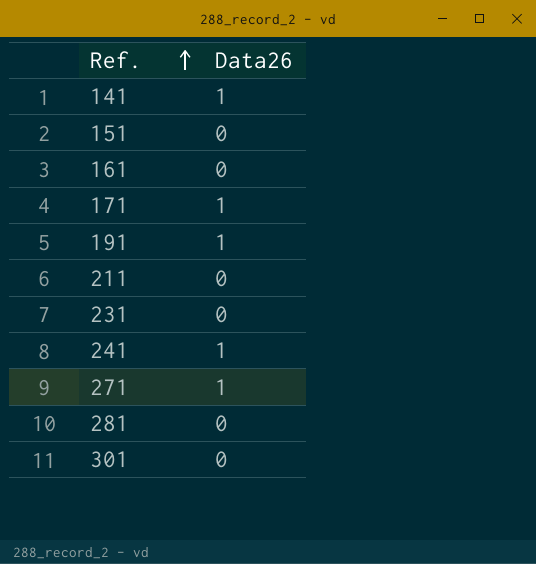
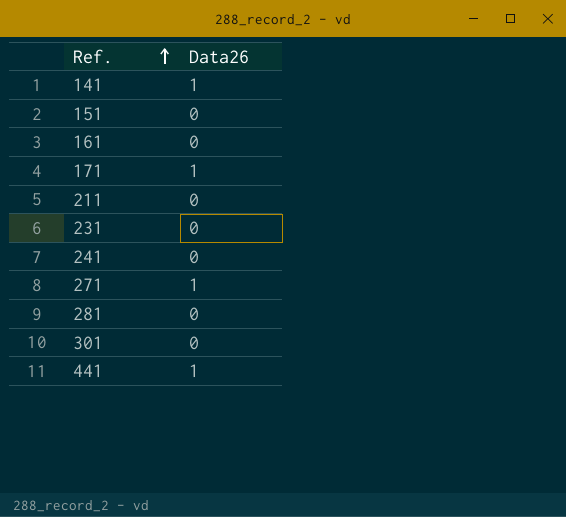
row 191: 1 -> none
241 | Data26: 1 -> 0
row 441: none -> 1

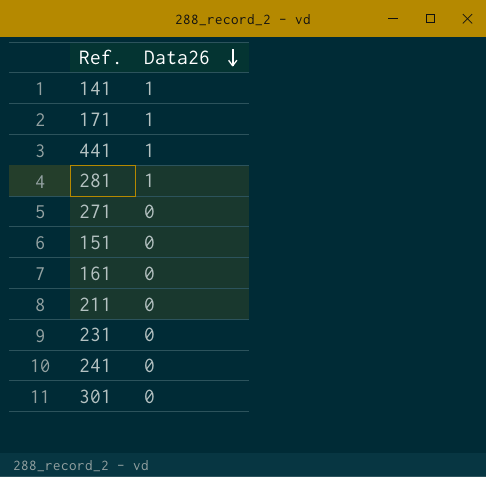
row order: Ref. ascending -> Data26 descending
281 | Data26: 0 -> 1
271 | Data26: 1 -> 0

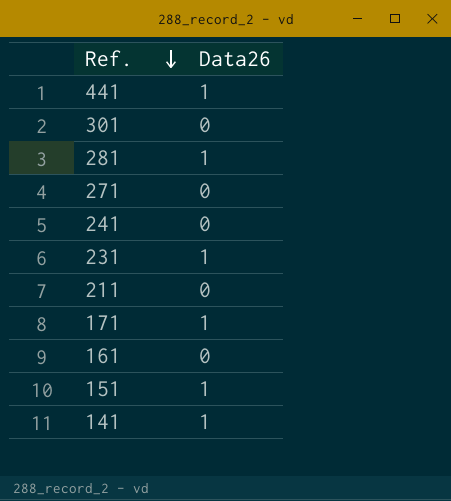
row order: Data26 descending -> Ref. descending
231 | Data26: 0 -> 1
151 | Data26: 0 -> 1

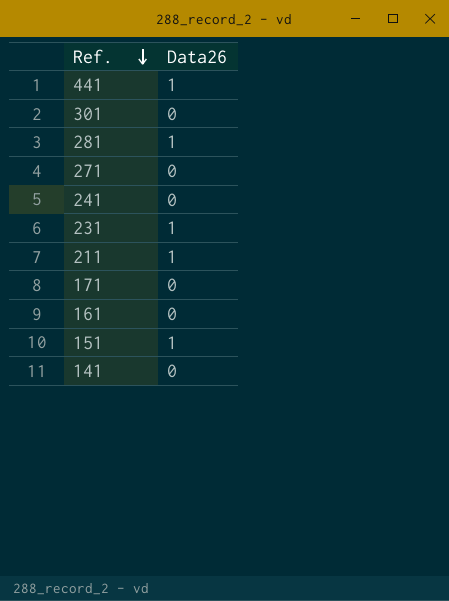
211 | Data26: 0 -> 1
171 | Data26: 1 -> 0
141 | Data26: 1 -> 0

